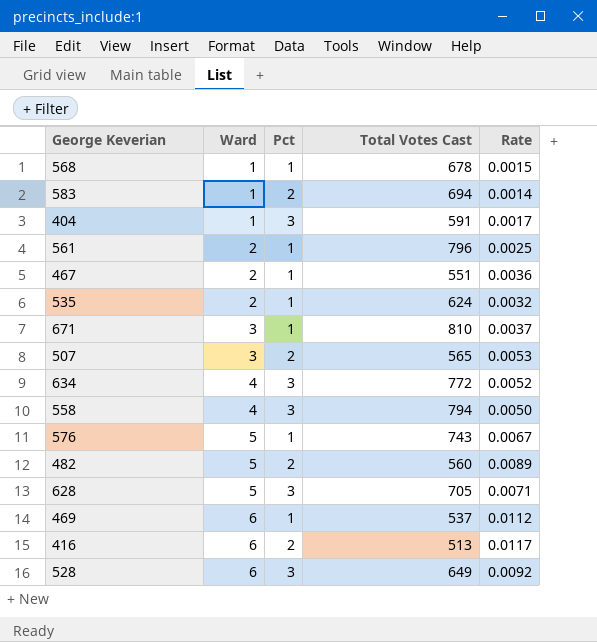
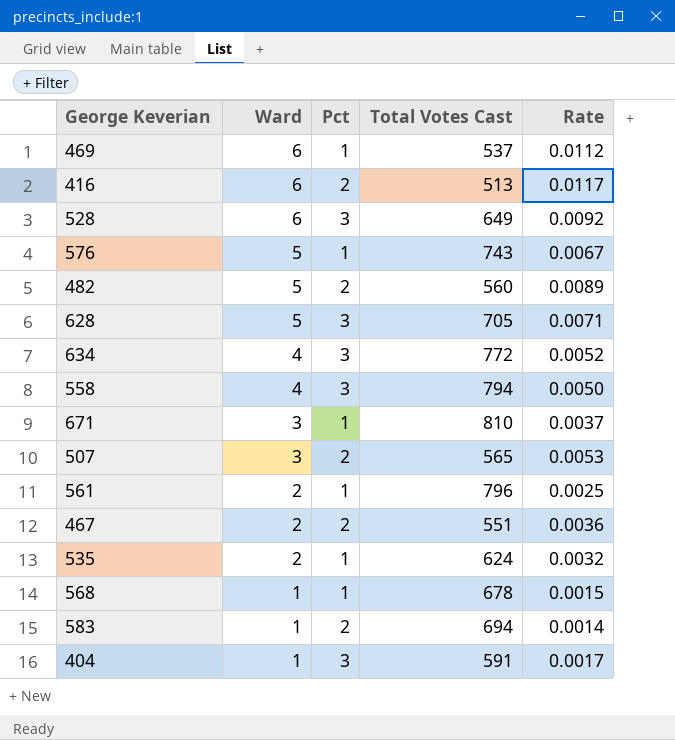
row order: Ward ascending -> Ward descending
467 | Pct: 1 -> 2

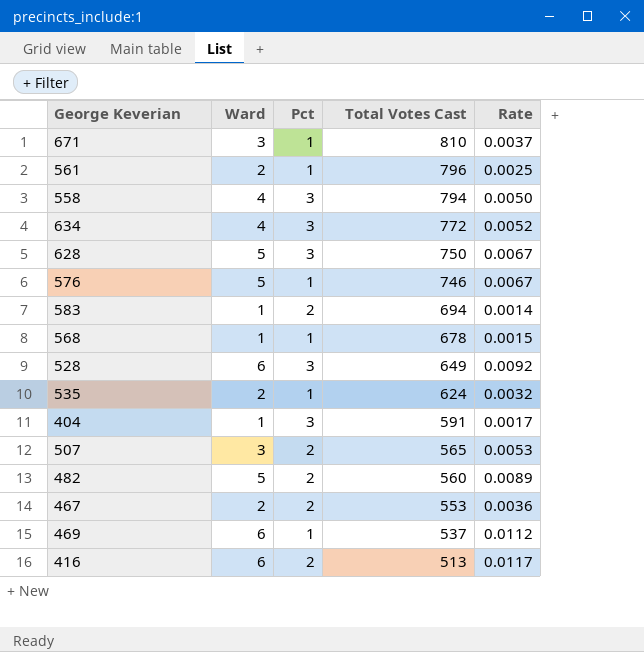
row order: Ward descending -> Total Votes Cast descending
628 | Total Votes Cast: 705 -> 750
628 | Rate: 0.0071 -> 0.0067
576 | Total Votes Cast: 743 -> 746
467 | Total Votes Cast: 551 -> 553

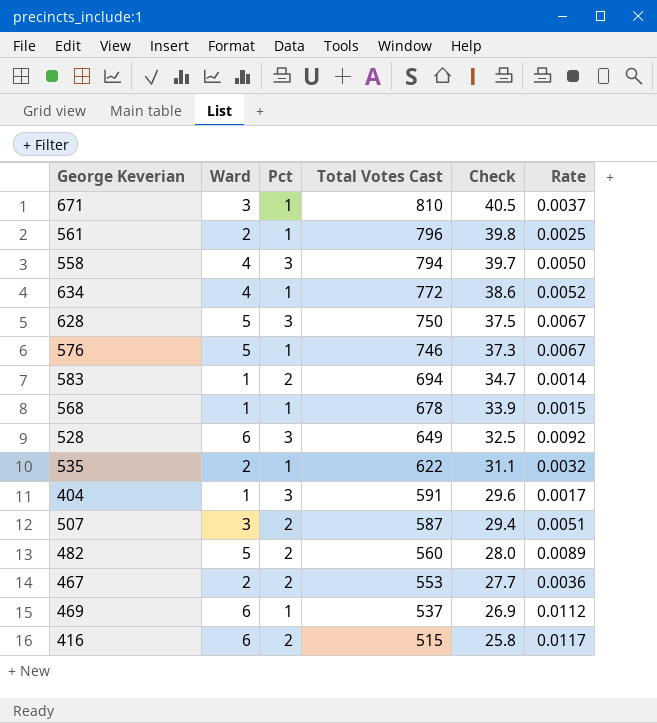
column Check | formula: none -> [Total Votes Cast] * 0.05
634 | Pct: 3 -> 1
535 | Total Votes Cast: 624 -> 622
507 | Total Votes Cast: 565 -> 587
507 | Rate: 0.0053 -> 0.0051
416 | Total Votes Cast: 513 -> 515

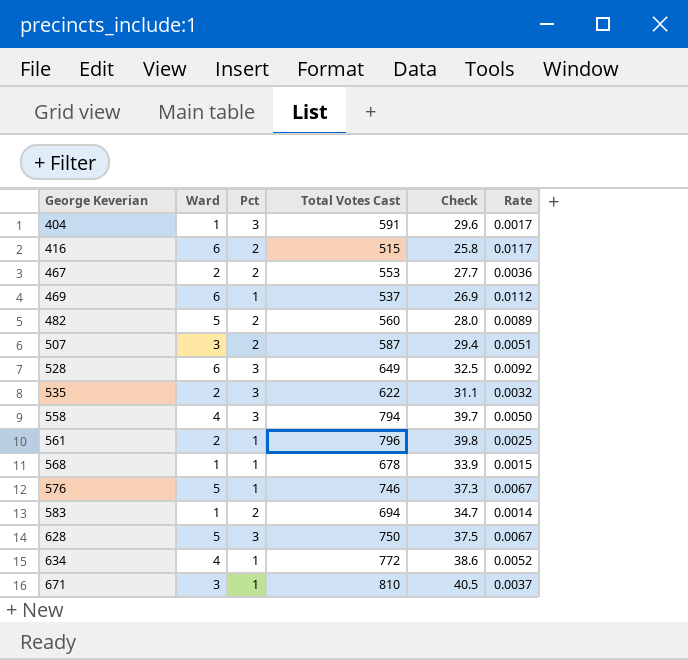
row order: Total Votes Cast descending -> George Keverian ascending
535 | Pct: 1 -> 3

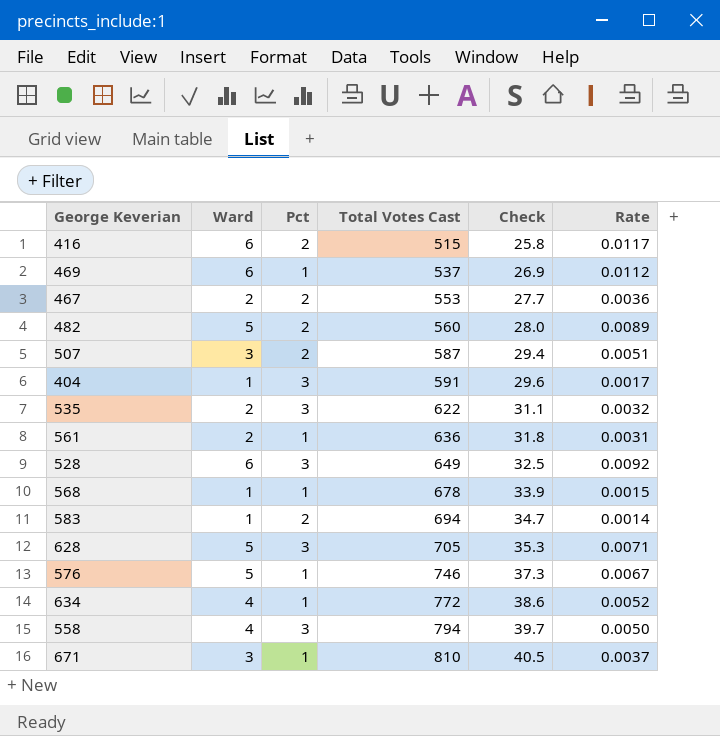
row order: George Keverian ascending -> Total Votes Cast ascending
561 | Total Votes Cast: 796 -> 636
561 | Check: 39.8 -> 31.8
561 | Rate: 0.0025 -> 0.0031
628 | Total Votes Cast: 750 -> 705
628 | Check: 37.5 -> 35.3
628 | Rate: 0.0067 -> 0.0071

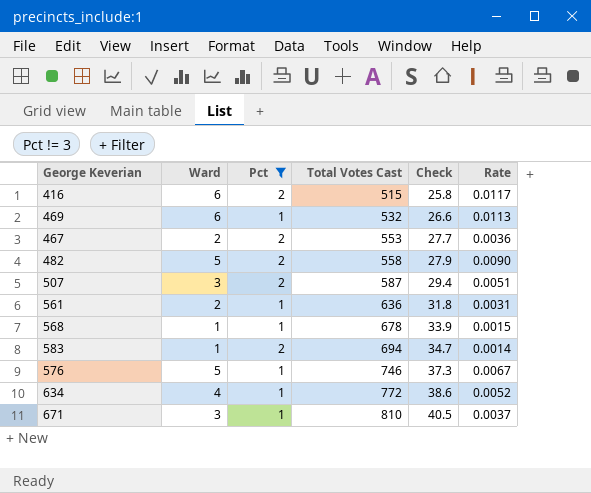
filter: none -> Pct != 3
469 | Total Votes Cast: 537 -> 532
469 | Check: 26.9 -> 26.6
469 | Rate: 0.0112 -> 0.0113
482 | Total Votes Cast: 560 -> 558
482 | Check: 28.0 -> 27.9
482 | Rate: 0.0089 -> 0.0090

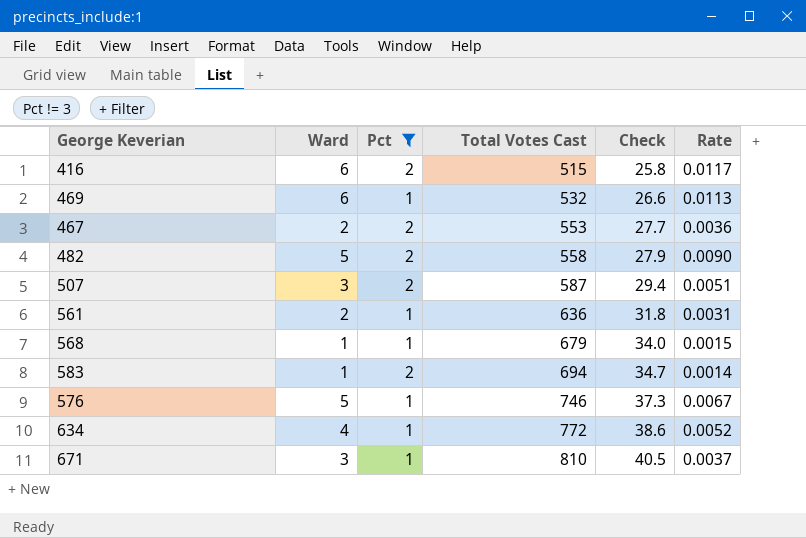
568 | Total Votes Cast: 678 -> 679
568 | Check: 33.9 -> 34.0

